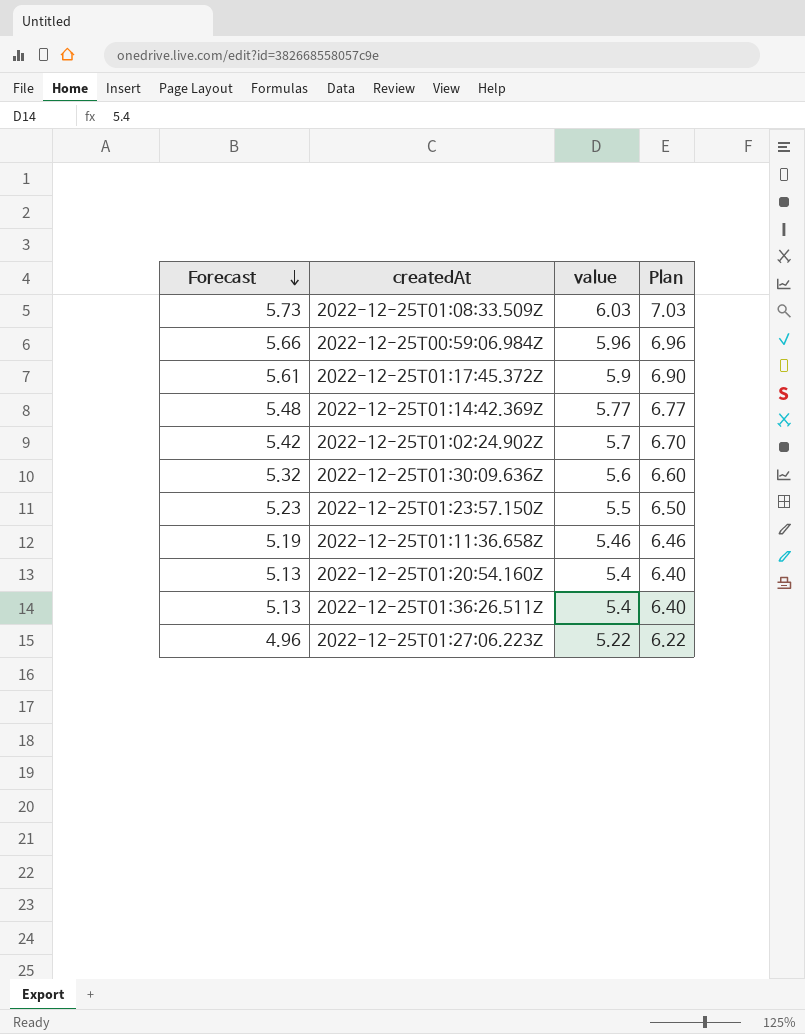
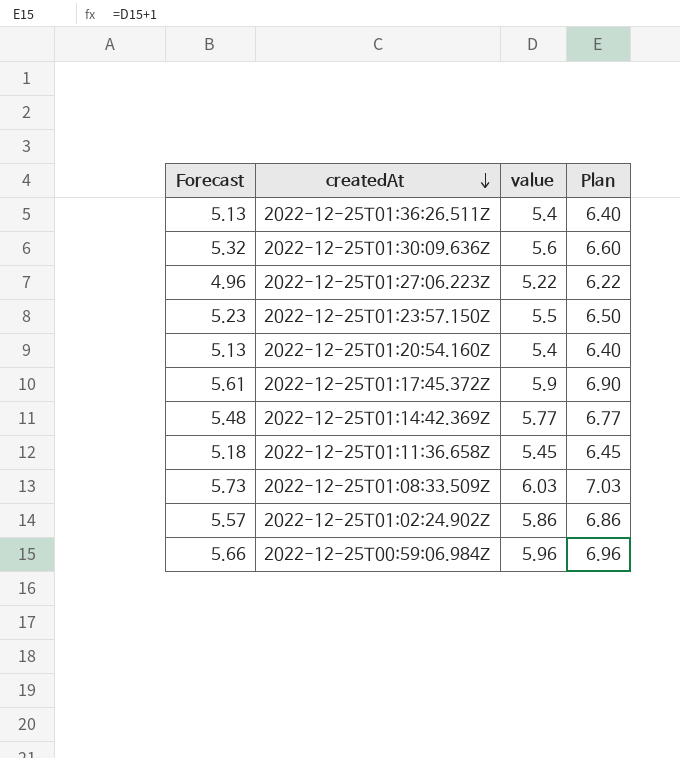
row order: Forecast descending -> createdAt descending
2022-12-25T01:11:36.658Z | Forecast: 5.19 -> 5.18
2022-12-25T01:11:36.658Z | value: 5.46 -> 5.45
2022-12-25T01:11:36.658Z | Plan: 6.46 -> 6.45
2022-12-25T01:02:24.902Z | Forecast: 5.42 -> 5.57
2022-12-25T01:02:24.902Z | value: 5.7 -> 5.86
2022-12-25T01:02:24.902Z | Plan: 6.70 -> 6.86

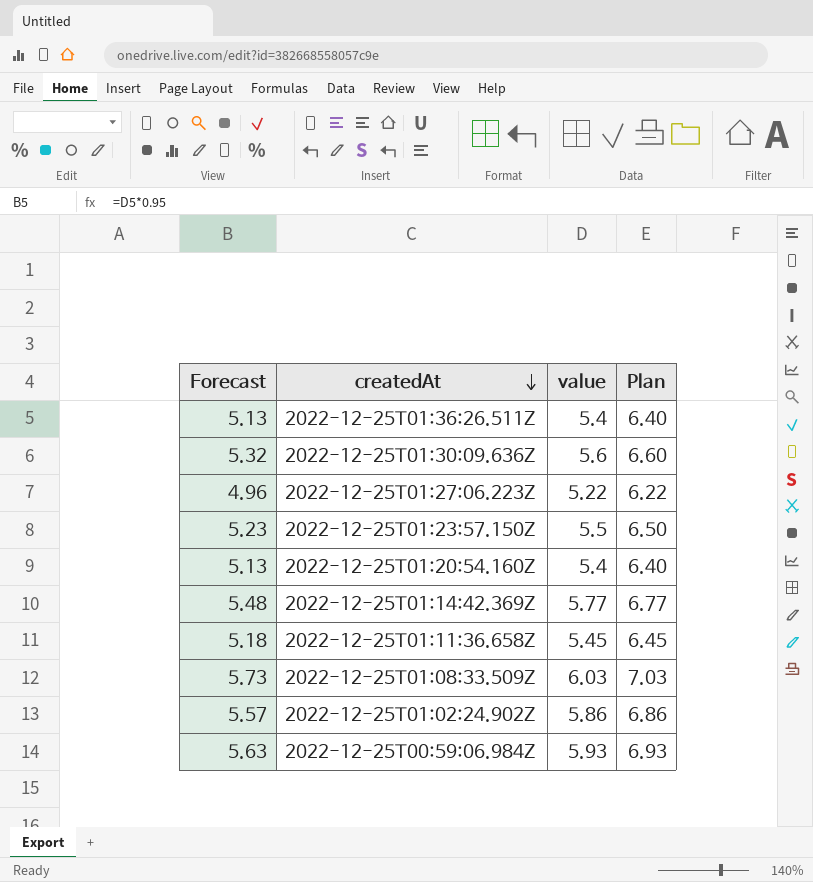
row 2022-12-25T01:17:45.372Z: 5.61 | 5.9 | 6.90 -> none
2022-12-25T00:59:06.984Z | Forecast: 5.66 -> 5.63
2022-12-25T00:59:06.984Z | value: 5.96 -> 5.93
2022-12-25T00:59:06.984Z | Plan: 6.96 -> 6.93

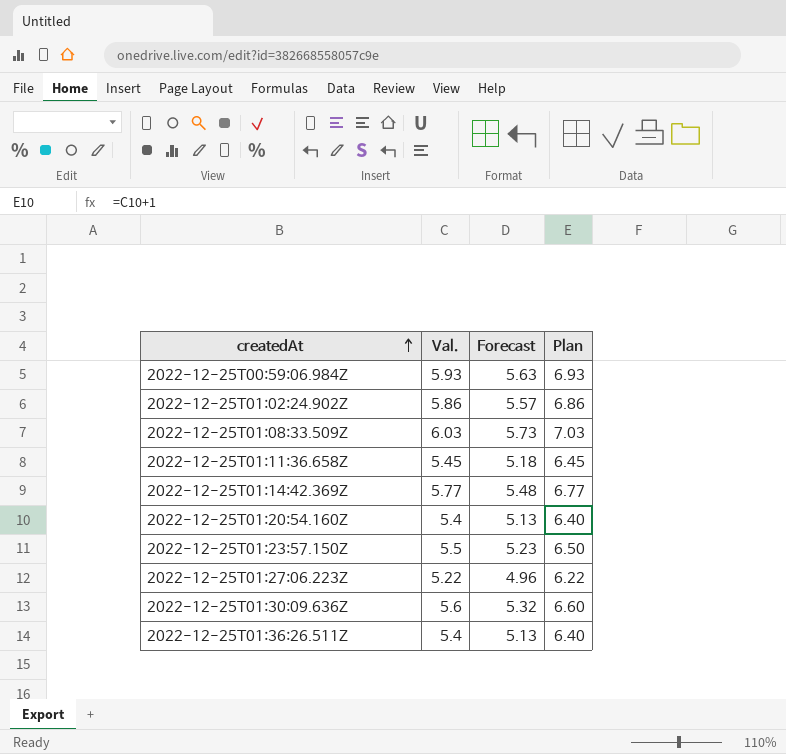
row order: createdAt descending -> createdAt ascending
column name: value -> Val.
column Forecast | position: 1 -> 3

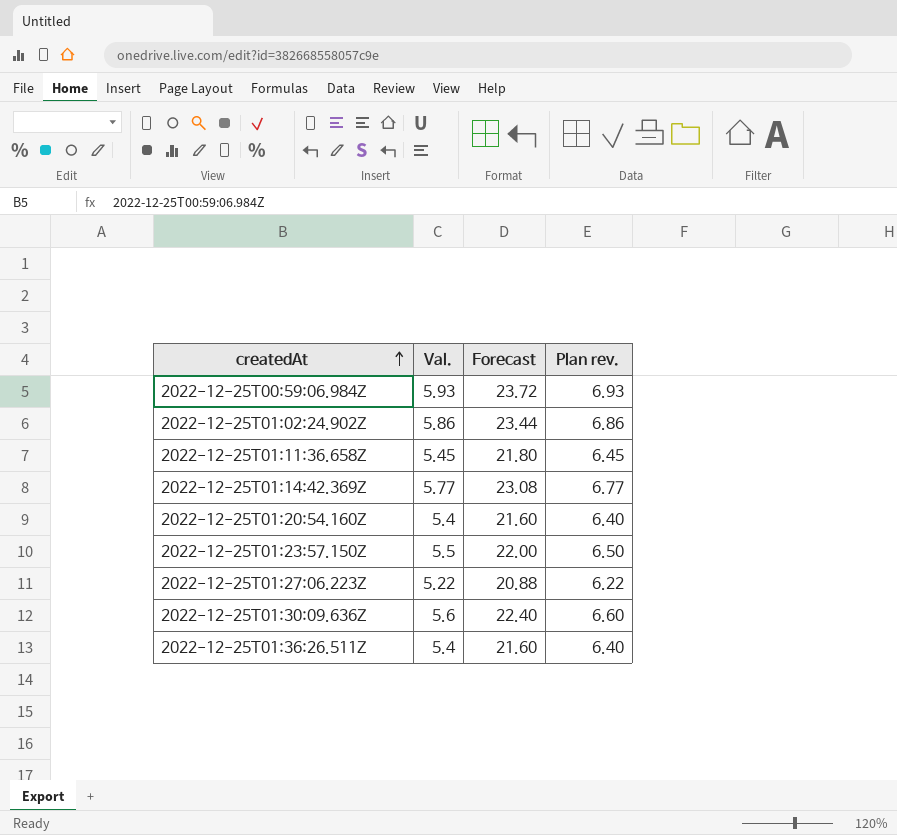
column Forecast | formula: [Val.] * 0.95 -> [Val.] * 4
column name: Plan -> Plan rev.
row 2022-12-25T01:08:33.509Z: 6.03 | 5.73 | 7.03 -> none

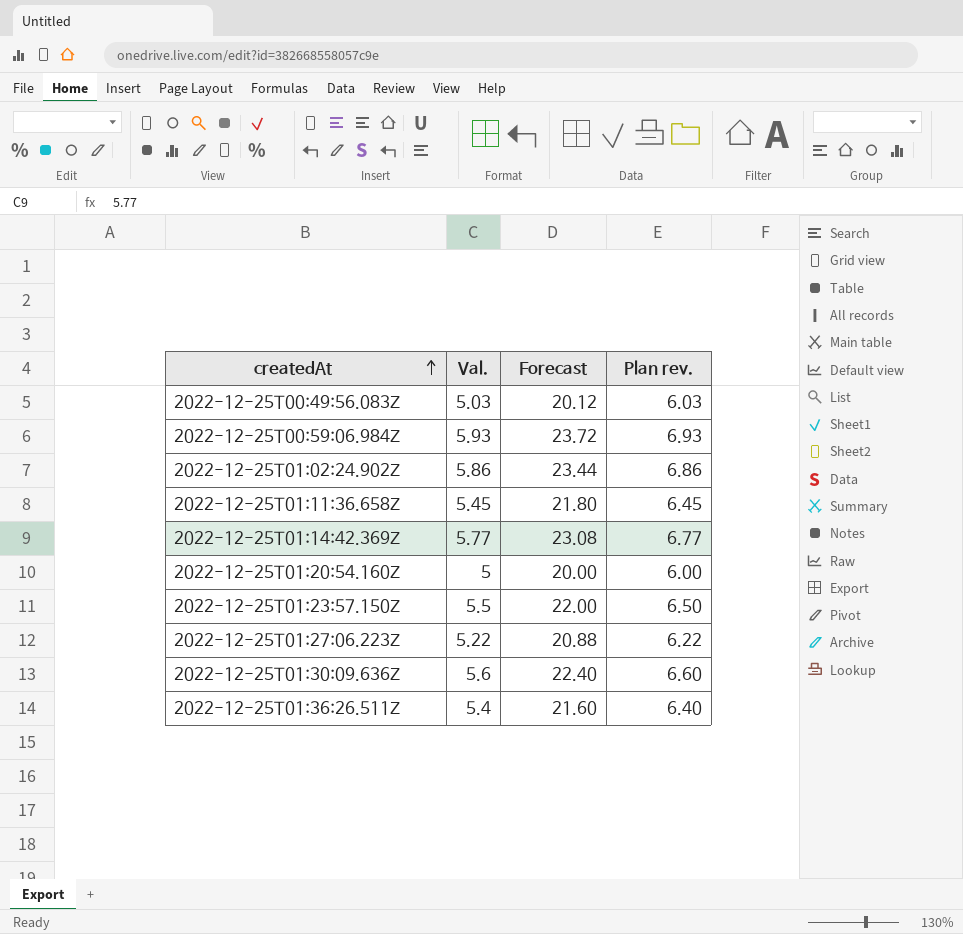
row 2022-12-25T00:49:56.083Z: none -> 5.03 | 20.12 | 6.03
2022-12-25T01:20:54.160Z | Val.: 5.4 -> 5
2022-12-25T01:20:54.160Z | Forecast: 21.60 -> 20.00
2022-12-25T01:20:54.160Z | Plan rev.: 6.40 -> 6.00

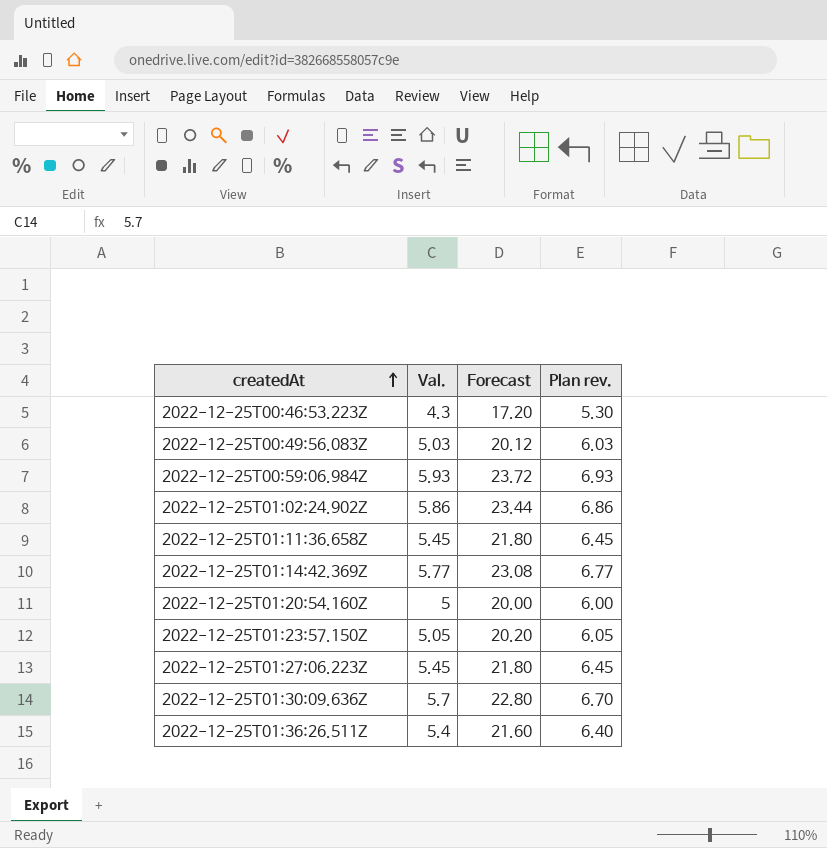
row 2022-12-25T00:46:53.223Z: none -> 4.3 | 17.20 | 5.30
2022-12-25T01:23:57.150Z | Val.: 5.5 -> 5.05
2022-12-25T01:23:57.150Z | Forecast: 22.00 -> 20.20
2022-12-25T01:23:57.150Z | Plan rev.: 6.50 -> 6.05
2022-12-25T01:27:06.223Z | Val.: 5.22 -> 5.45
2022-12-25T01:27:06.223Z | Forecast: 20.88 -> 21.80
2022-12-25T01:27:06.223Z | Plan rev.: 6.22 -> 6.45
2022-12-25T01:30:09.636Z | Val.: 5.6 -> 5.7
2022-12-25T01:30:09.636Z | Forecast: 22.40 -> 22.80
2022-12-25T01:30:09.636Z | Plan rev.: 6.60 -> 6.70

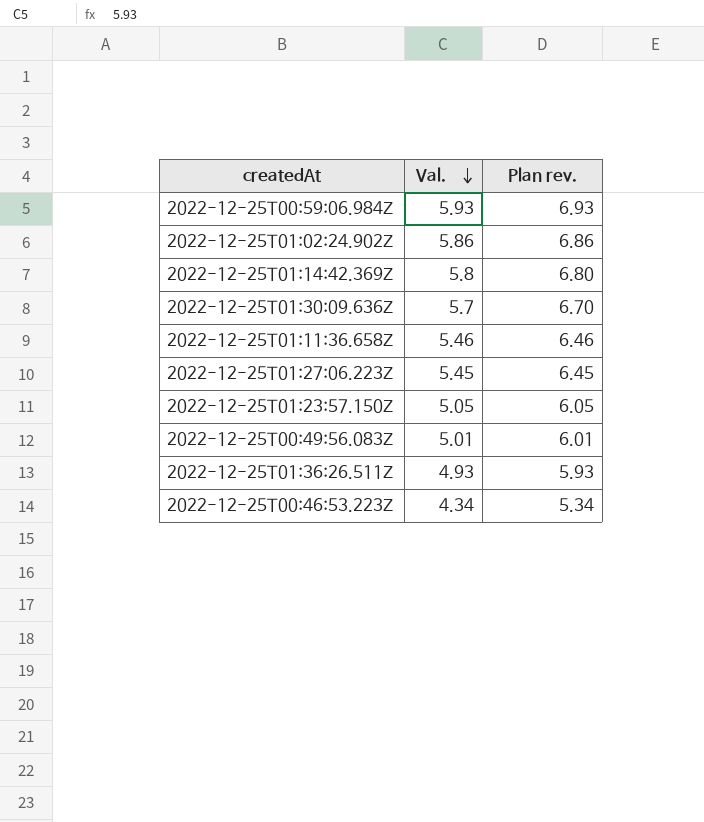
row order: createdAt ascending -> Val. descending
column Forecast | formula: [Val.] * 4 -> none
row 2022-12-25T01:20:54.160Z: 5 | 20.00 | 6.00 -> none
2022-12-25T01:14:42.369Z | Val.: 5.77 -> 5.8
2022-12-25T01:14:42.369Z | Plan rev.: 6.77 -> 6.80
2022-12-25T01:11:36.658Z | Val.: 5.45 -> 5.46
2022-12-25T01:11:36.658Z | Plan rev.: 6.45 -> 6.46
2022-12-25T00:49:56.083Z | Val.: 5.03 -> 5.01
2022-12-25T00:49:56.083Z | Plan rev.: 6.03 -> 6.01
2022-12-25T01:36:26.511Z | Val.: 5.4 -> 4.93
2022-12-25T01:36:26.511Z | Plan rev.: 6.40 -> 5.93
2022-12-25T00:46:53.223Z | Val.: 4.3 -> 4.34
2022-12-25T00:46:53.223Z | Plan rev.: 5.30 -> 5.34

